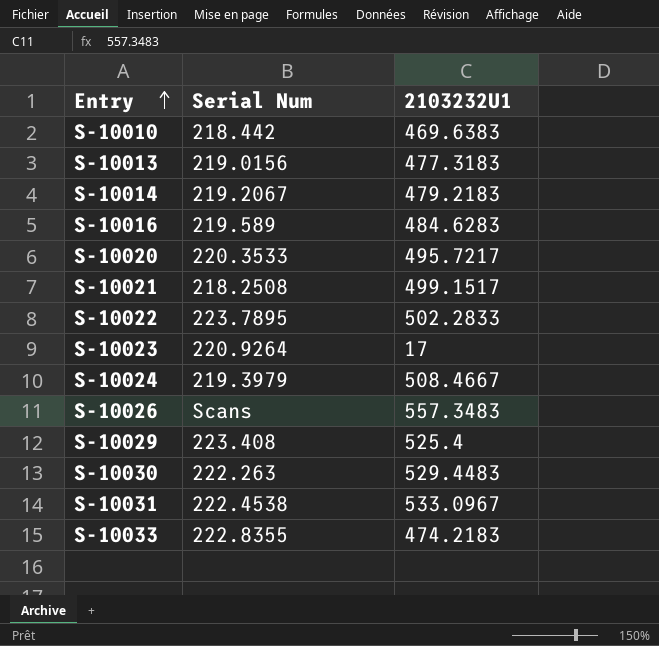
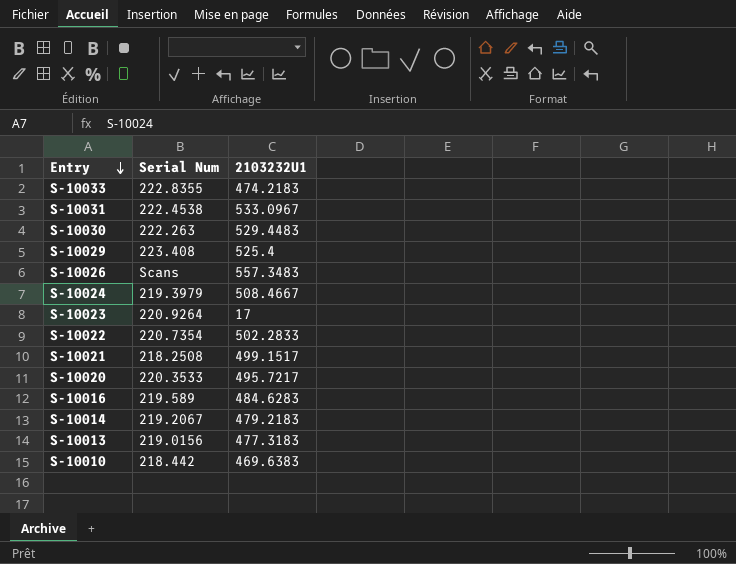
row order: Entry ascending -> Entry descending
S-10022 | Serial Num: 223.7895 -> 220.7354

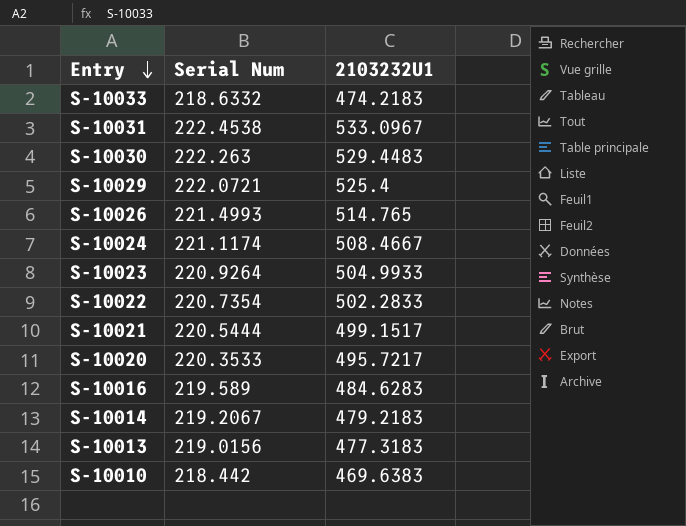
S-10033 | Serial Num: 222.8355 -> 218.6332
S-10029 | Serial Num: 223.408 -> 222.0721
S-10026 | Serial Num: Scans -> 221.4993
S-10026 | 2103232U1: 557.3483 -> 514.765
S-10024 | Serial Num: 219.3979 -> 221.1174
S-10023 | 2103232U1: 17 -> 504.9933
S-10021 | Serial Num: 218.2508 -> 220.5444

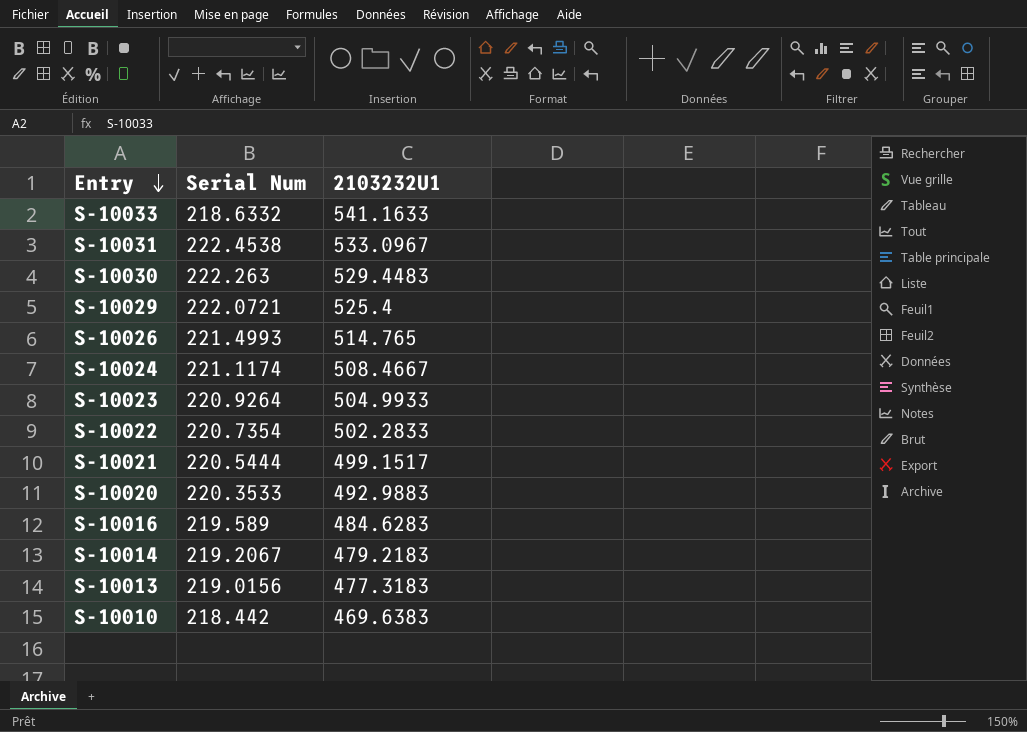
S-10033 | 2103232U1: 474.2183 -> 541.1633
S-10020 | 2103232U1: 495.7217 -> 492.9883

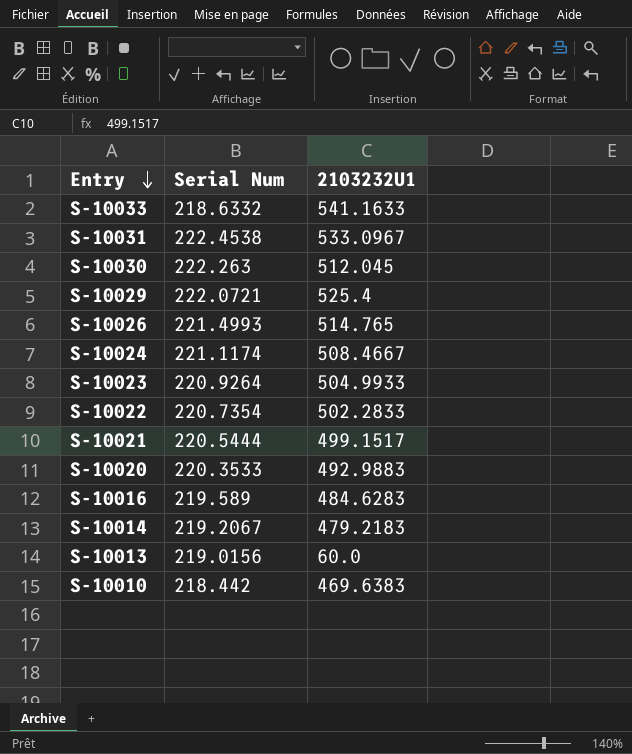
S-10030 | 2103232U1: 529.4483 -> 512.045
S-10013 | 2103232U1: 477.3183 -> 60.0

